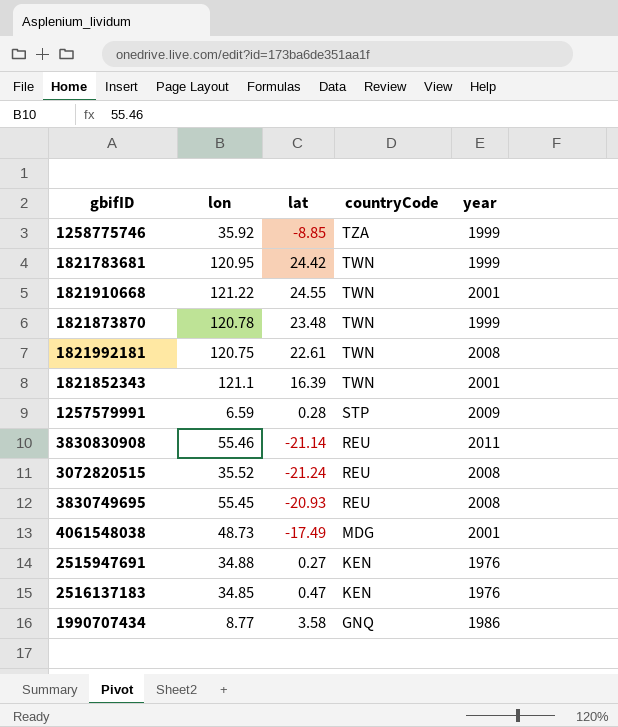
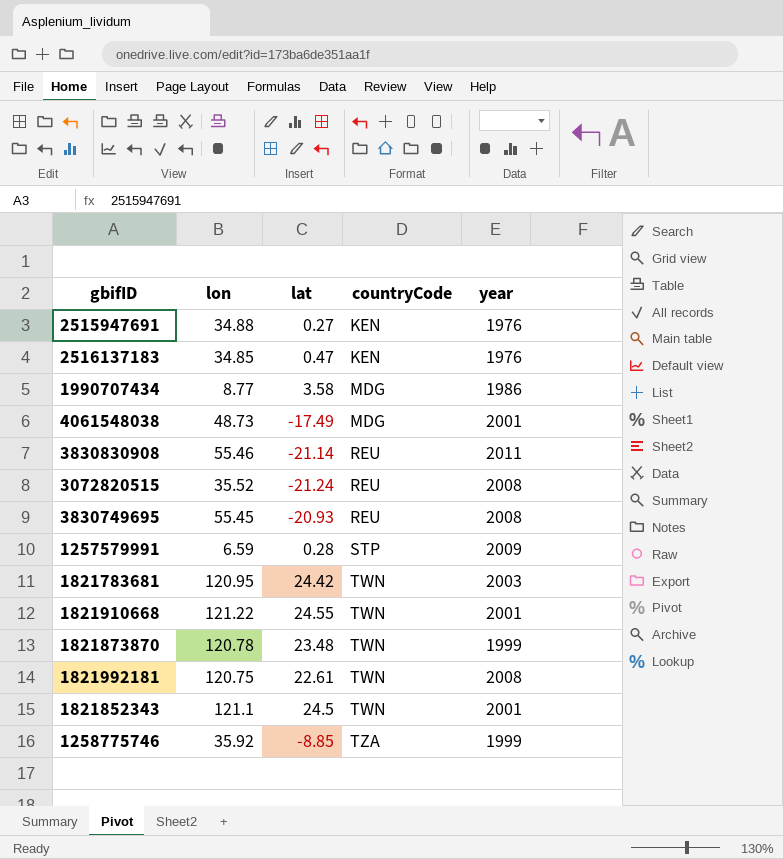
row order: countryCode descending -> countryCode ascending
1990707434 | countryCode: GNQ -> MDG
1821783681 | year: 1999 -> 2003
1821852343 | lat: 16.39 -> 24.5

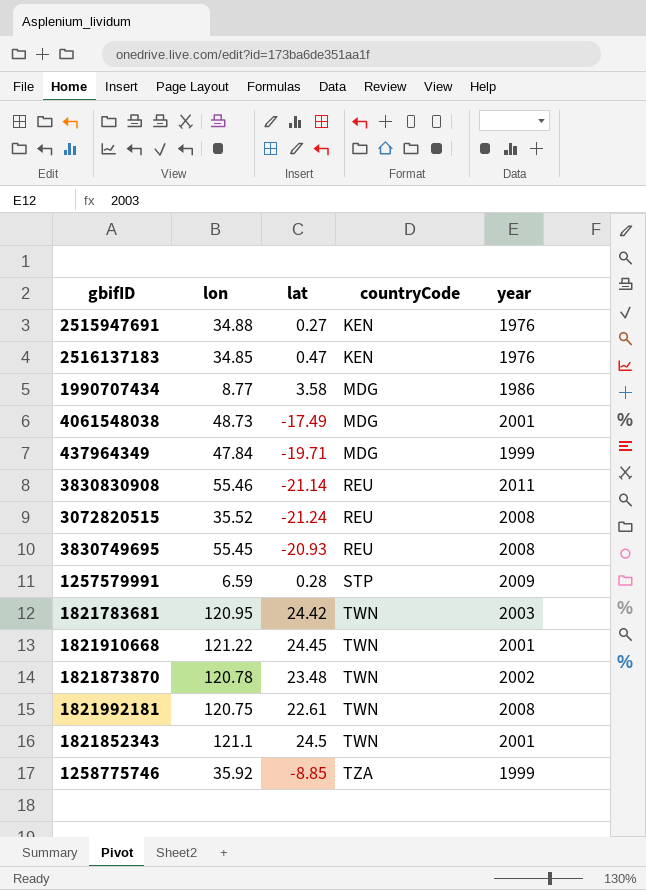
row 437964349: none -> 47.84 | -19.71 | MDG | 1999
1821910668 | lat: 24.55 -> 24.45
1821873870 | year: 1999 -> 2002

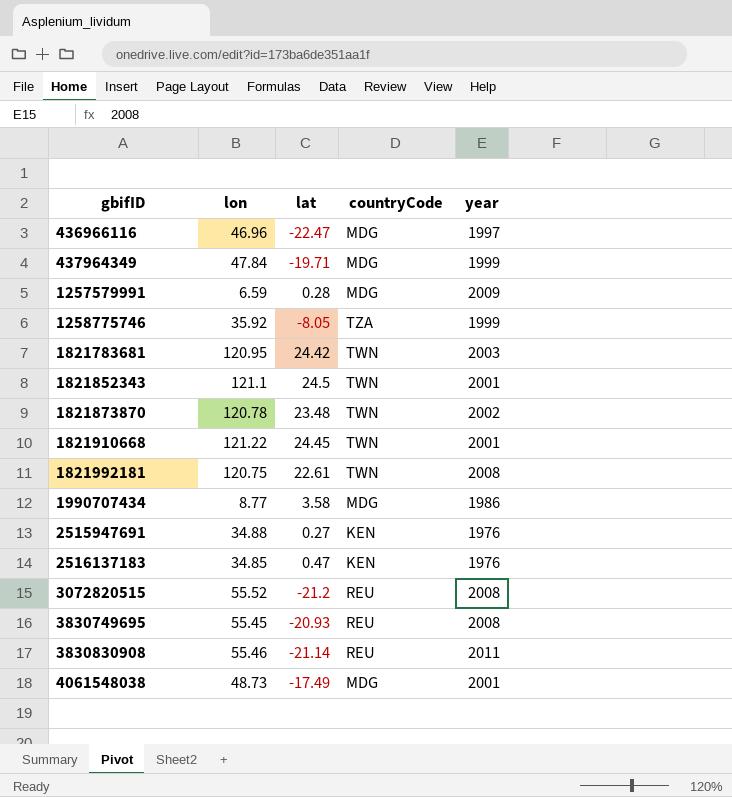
row order: countryCode ascending -> gbifID ascending
row 436966116: none -> 46.96 | -22.47 | MDG | 1997
1257579991 | countryCode: STP -> MDG
1258775746 | lat: -8.85 -> -8.05
3072820515 | lon: 35.52 -> 55.52
3072820515 | lat: -21.24 -> -21.2

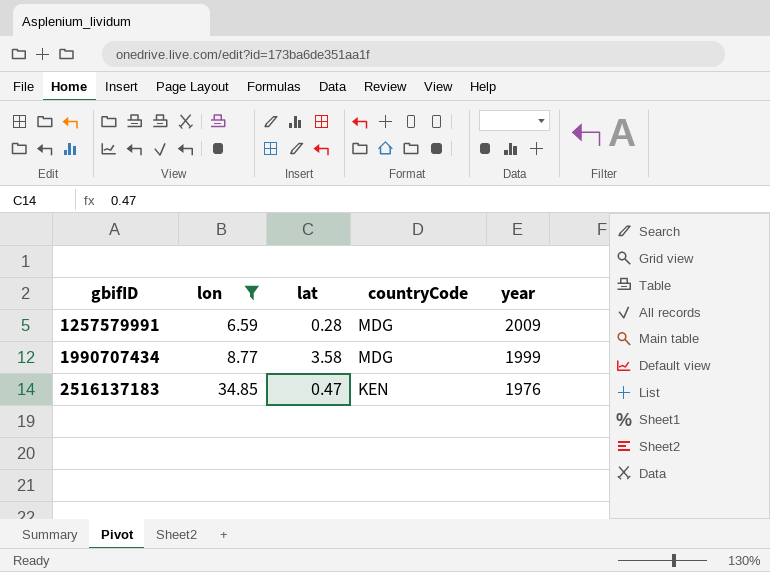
filter: none -> lon <= 34.85
1990707434 | year: 1986 -> 1999

